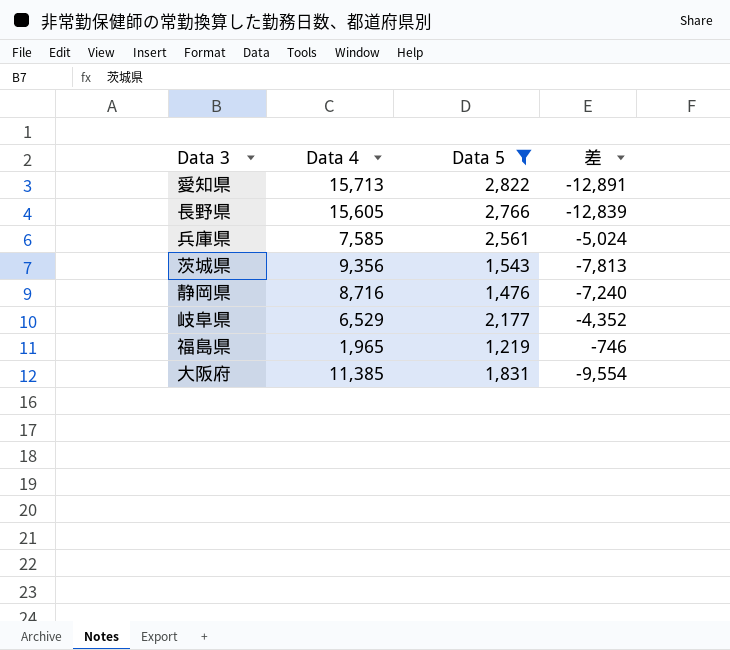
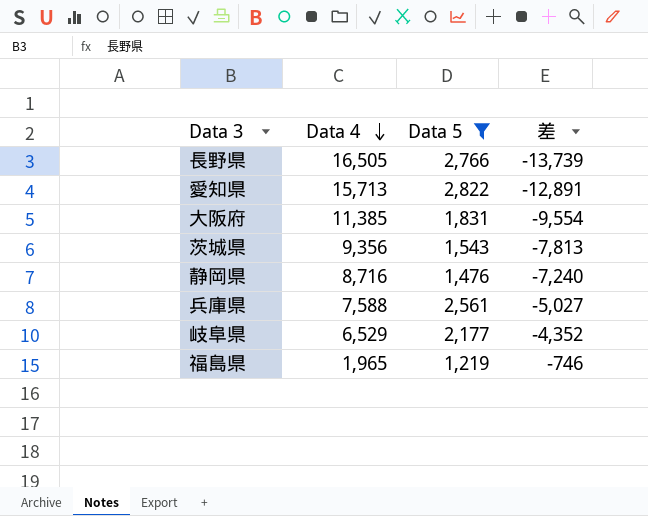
row order: none -> Data 4 descending
長野県 | Data 4: 15,605 -> 16,505
長野県 | 差: -12,839 -> -13,739
兵庫県 | Data 4: 7,585 -> 7,588
兵庫県 | 差: -5,024 -> -5,027

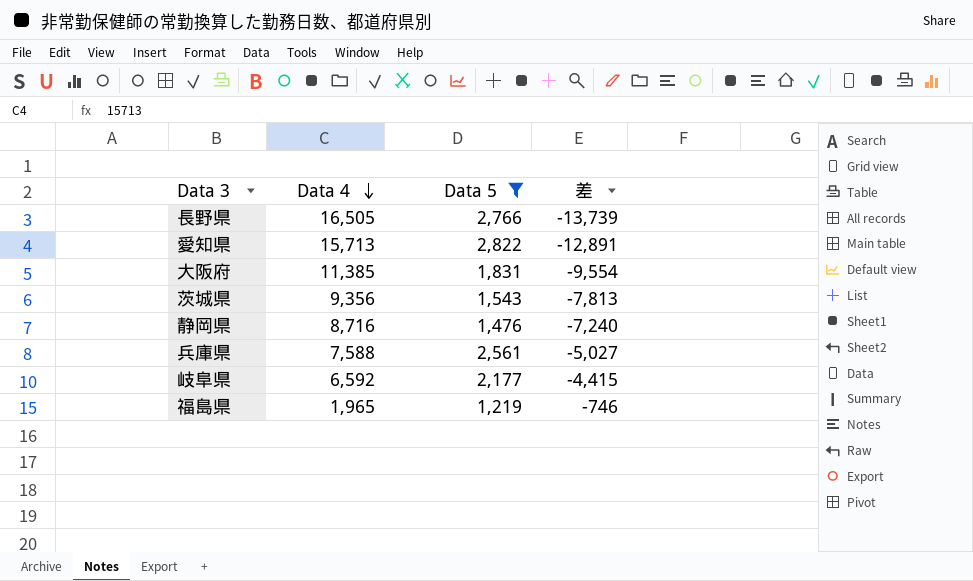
岐阜県 | Data 4: 6,529 -> 6,592
岐阜県 | 差: -4,352 -> -4,415

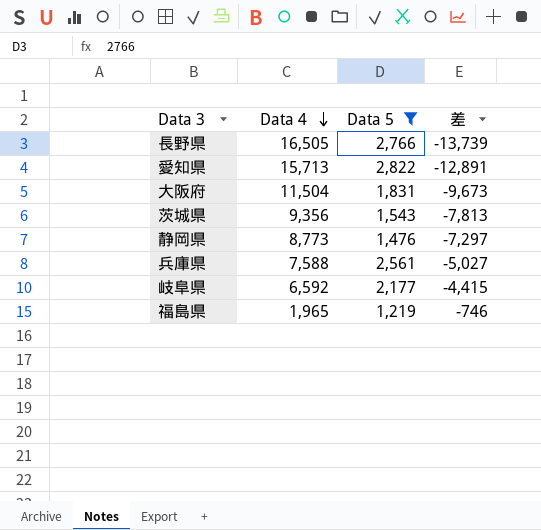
大阪府 | Data 4: 11,385 -> 11,504
大阪府 | 差: -9,554 -> -9,673
静岡県 | Data 4: 8,716 -> 8,773
静岡県 | 差: -7,240 -> -7,297

